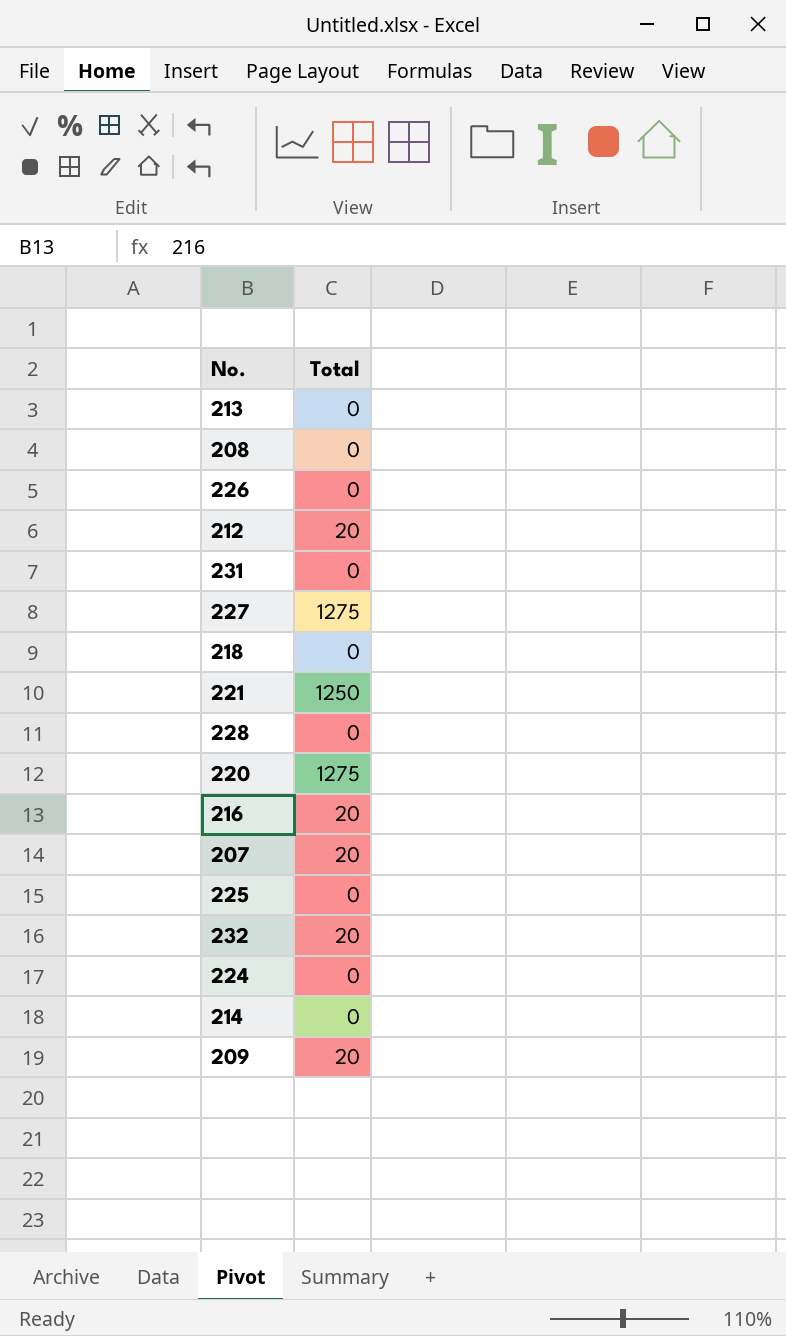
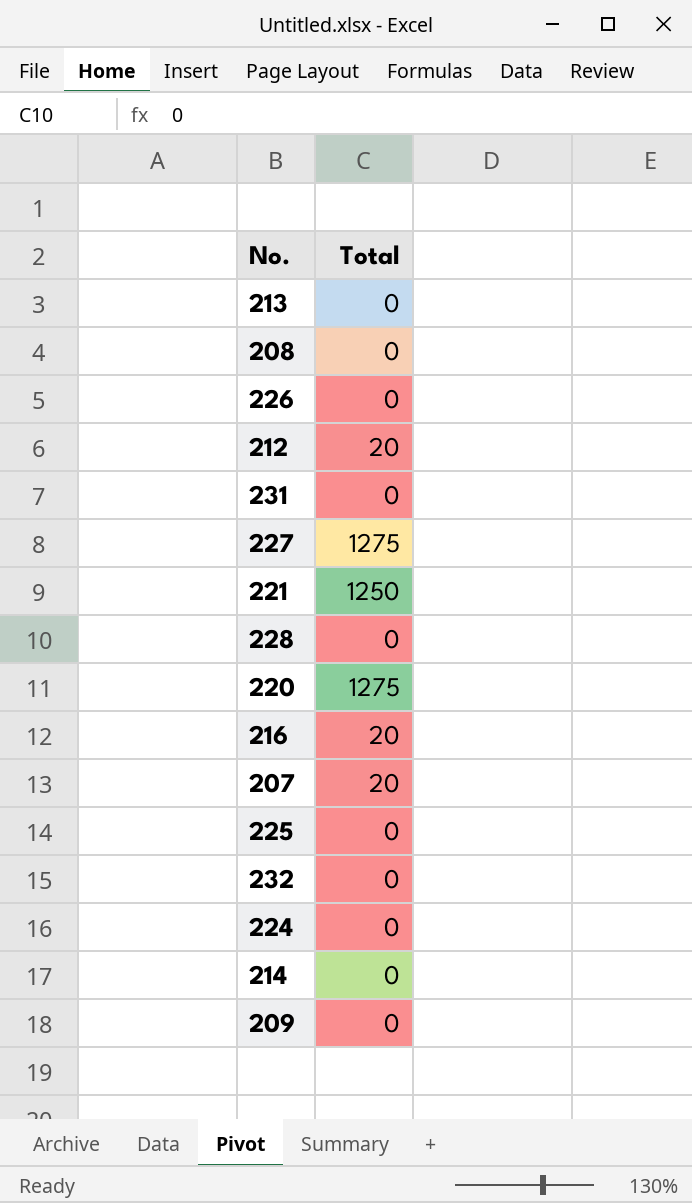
row 218: 0 -> none
232 | Total: 20 -> 0
209 | Total: 20 -> 0

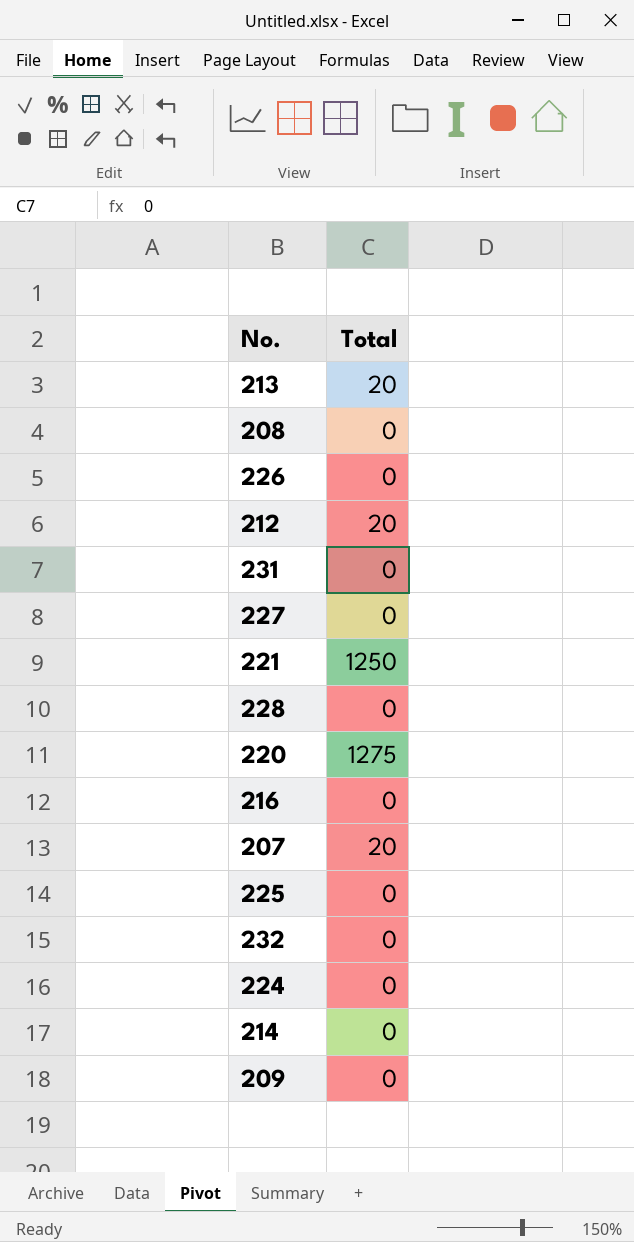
213 | Total: 0 -> 20
227 | Total: 1275 -> 0
216 | Total: 20 -> 0

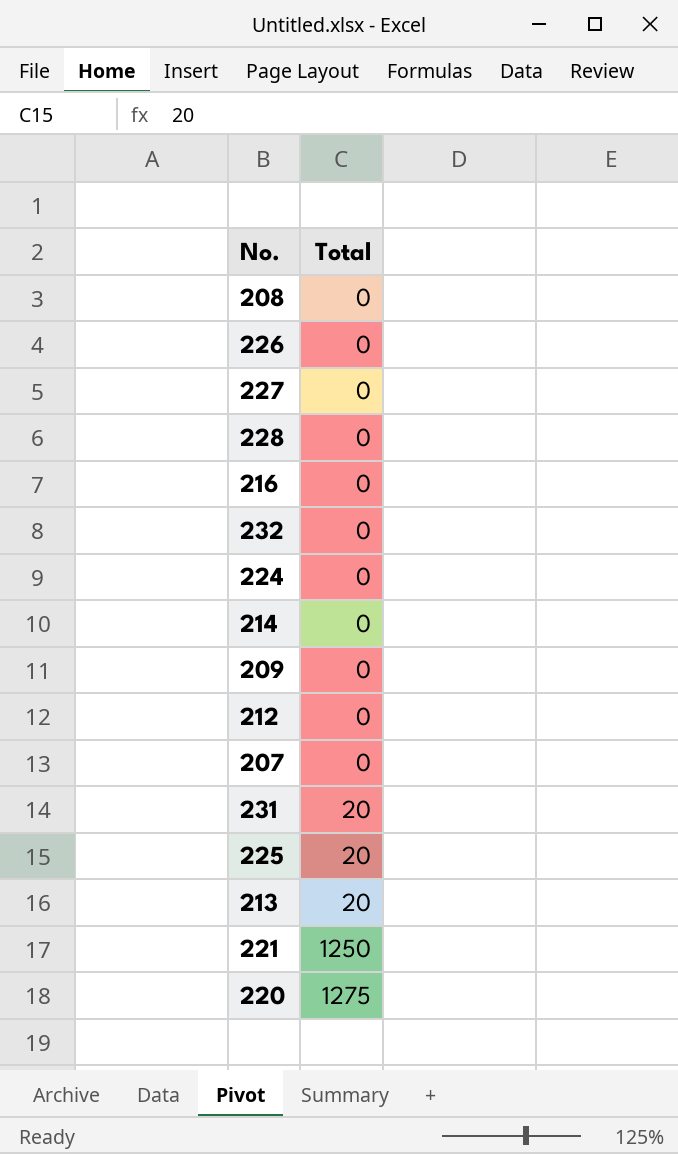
row order: none -> Total ascending
212 | Total: 20 -> 0
207 | Total: 20 -> 0
231 | Total: 0 -> 20
225 | Total: 0 -> 20

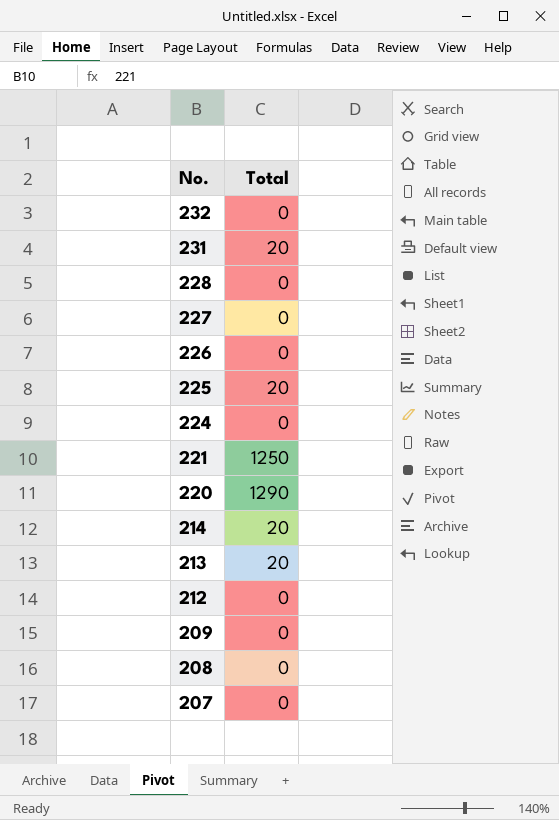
row order: Total ascending -> No. descending
row 216: 0 -> none
220 | Total: 1275 -> 1290
214 | Total: 0 -> 20

